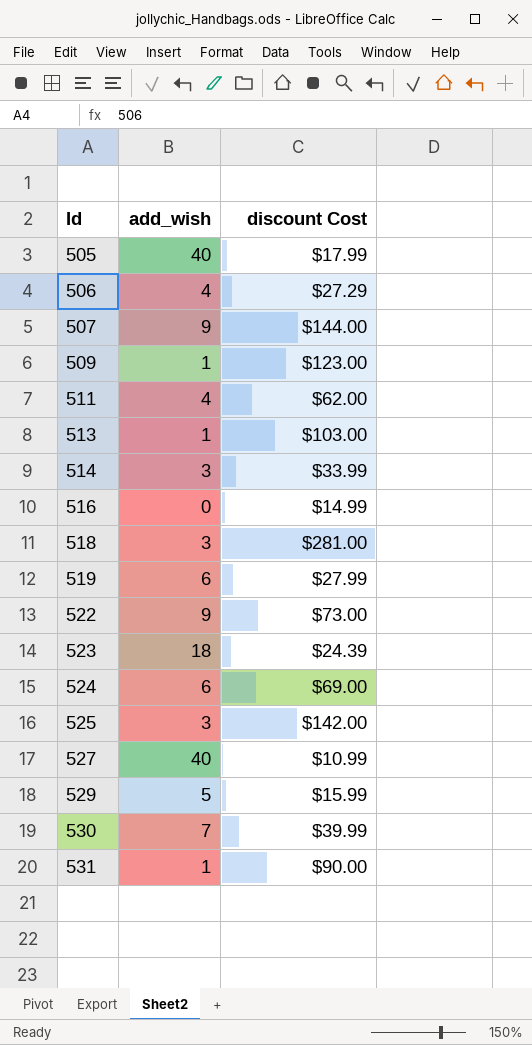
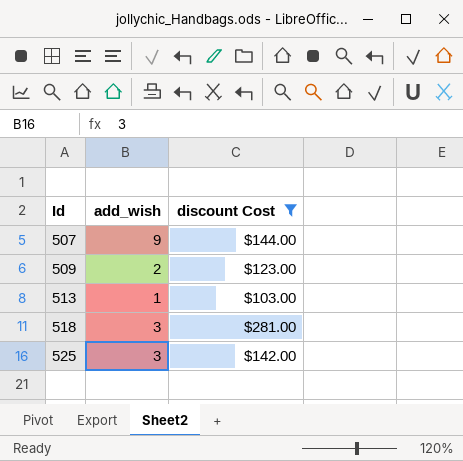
filter: none -> discount Cost >= $103.00
509 | add_wish: 1 -> 2

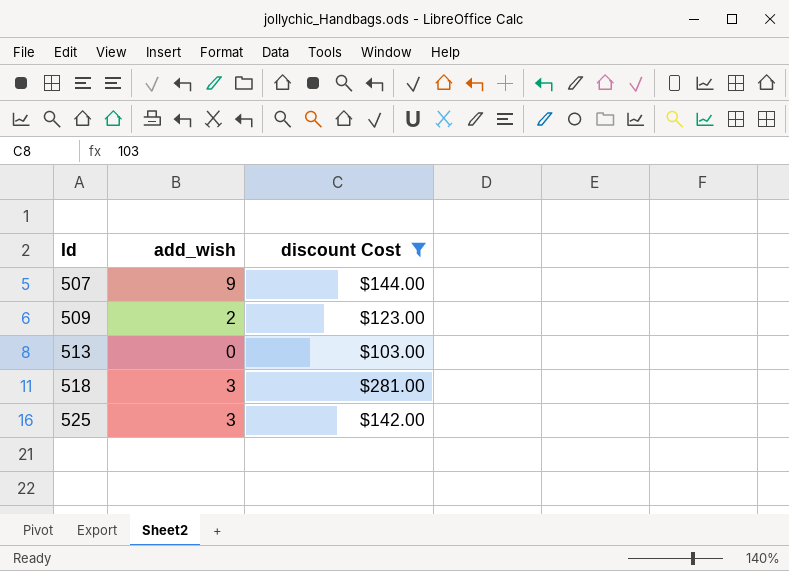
513 | add_wish: 1 -> 0

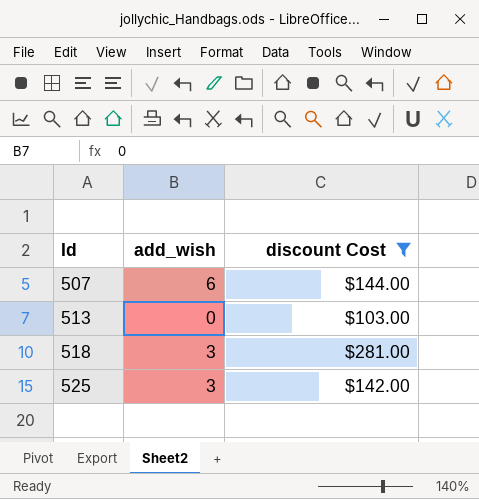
row 509: 2 | $123.00 -> none
507 | add_wish: 9 -> 6

